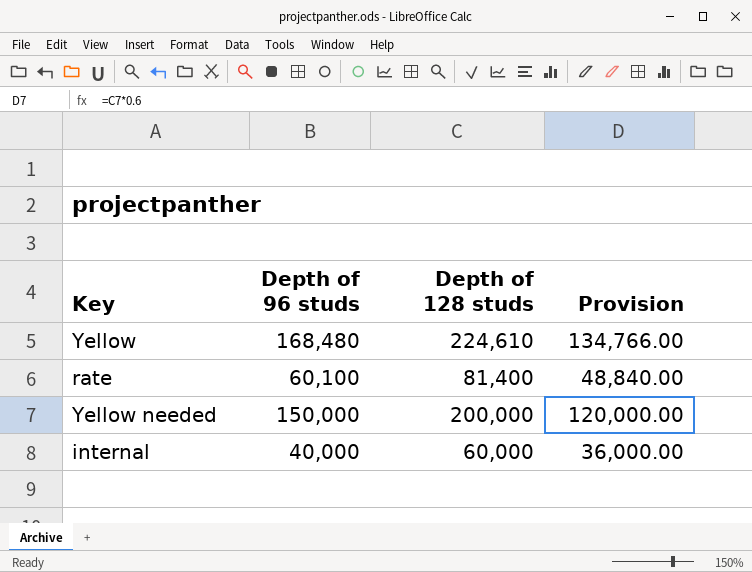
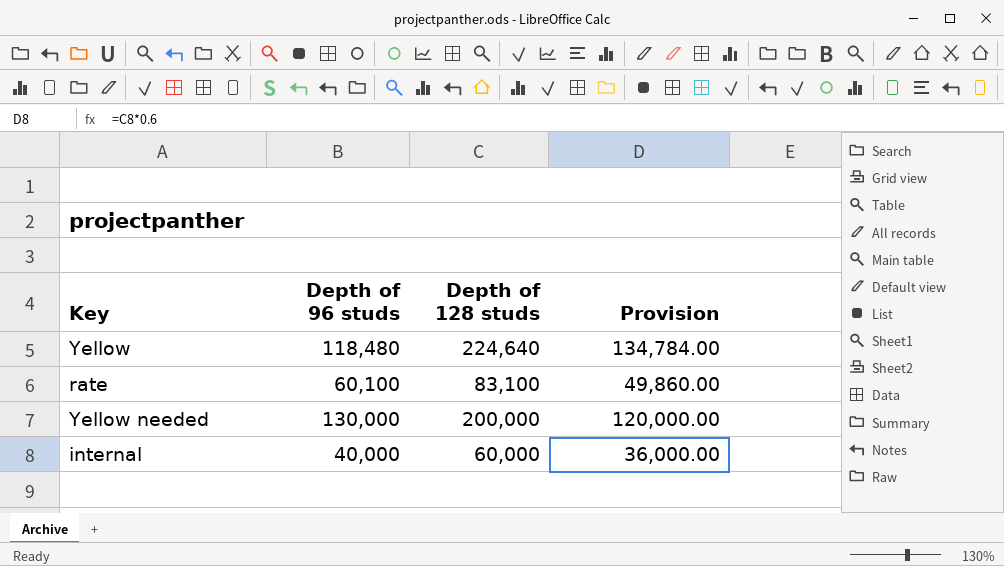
Yellow | Depth of 96 studs: 168,480 -> 118,480
Yellow | Depth of 128 studs: 224,610 -> 224,640
Yellow | Provision: 134,766.00 -> 134,784.00
rate | Depth of 128 studs: 81,400 -> 83,100
rate | Provision: 48,840.00 -> 49,860.00
Yellow needed | Depth of 96 studs: 150,000 -> 130,000

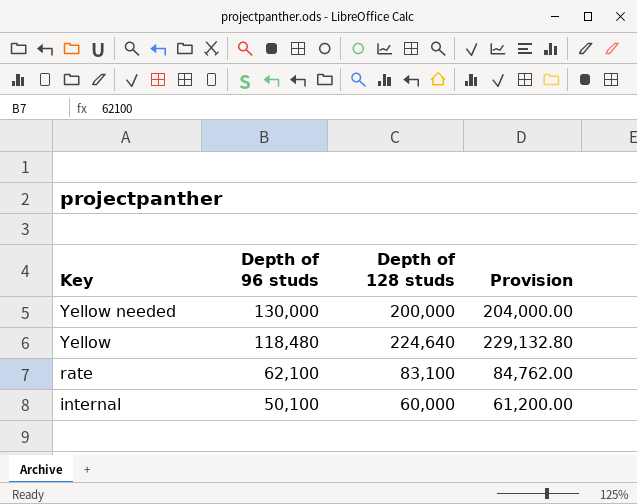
row order: none -> Key descending
column Provision | formula: [Depth of 128 studs] * 0.6 -> [Depth of 128 studs] * 1.02
rate | Depth of 96 studs: 60,100 -> 62,100
internal | Depth of 96 studs: 40,000 -> 50,100

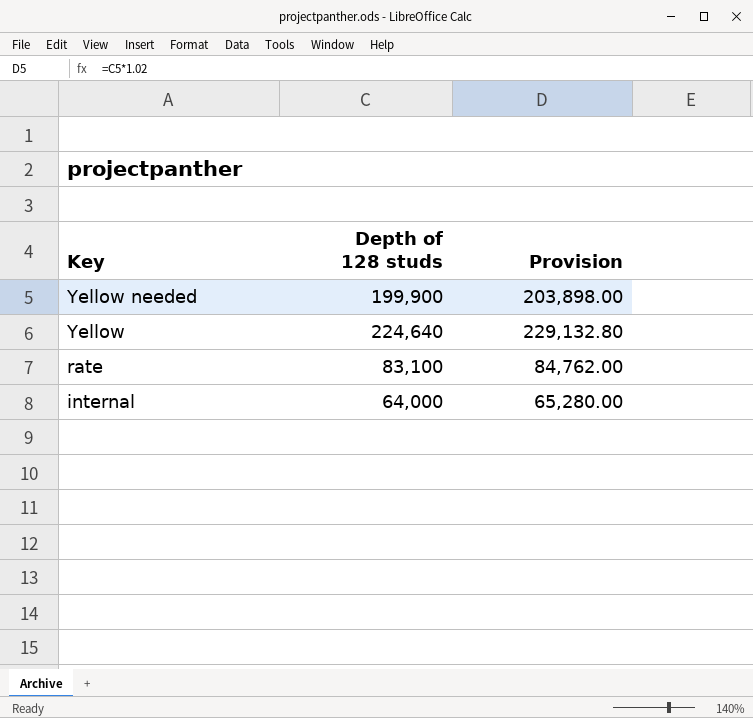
column Depth of 96 studs | position: 2 -> none
Yellow needed | Depth of 128 studs: 200,000 -> 199,900
Yellow needed | Provision: 204,000.00 -> 203,898.00
internal | Depth of 128 studs: 60,000 -> 64,000
internal | Provision: 61,200.00 -> 65,280.00

